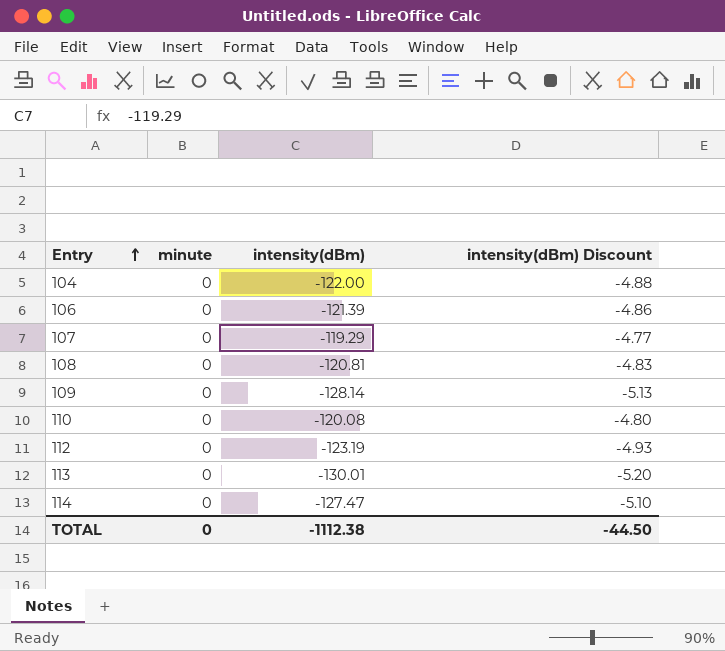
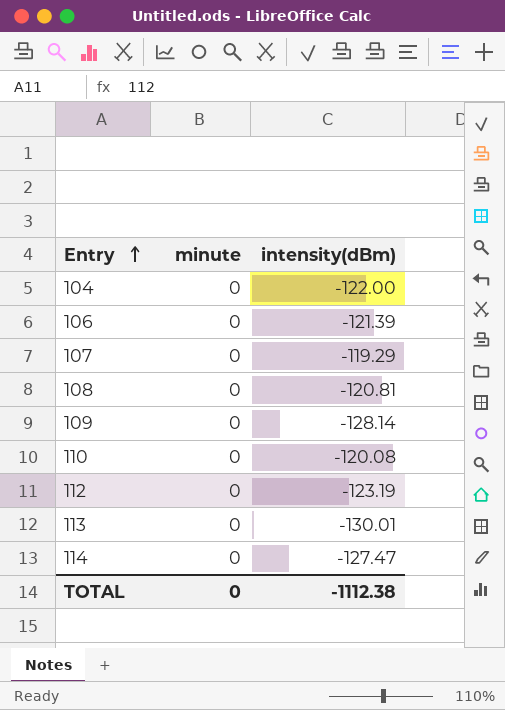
column intensity(dBm) Discount | formula: [intensity(dBm)] * 0.04 -> none

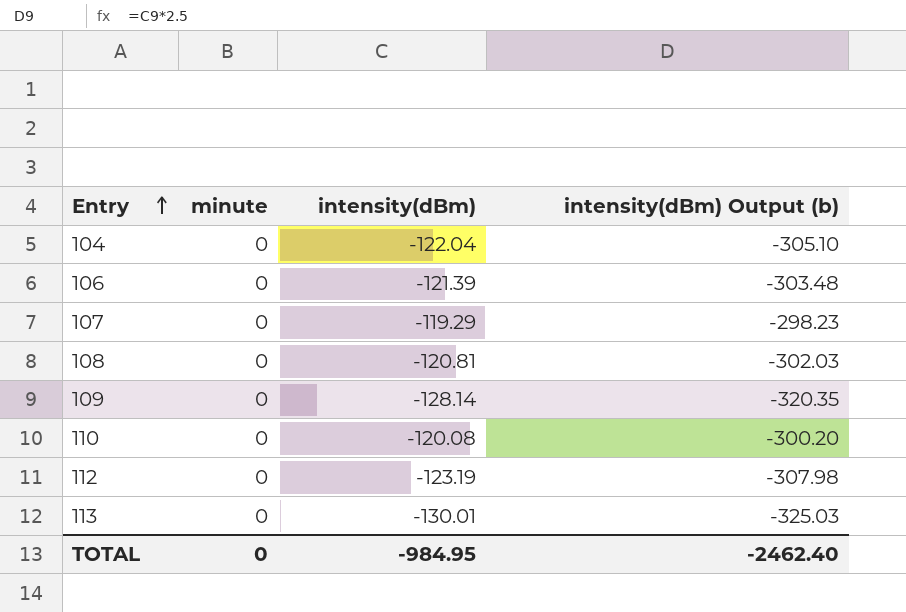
column intensity(dBm) Output (b) | formula: none -> [intensity(dBm)] * 2.5
row 114: 0 | -127.47 -> none
104 | intensity(dBm): -122.00 -> -122.04
TOTAL | intensity(dBm): -1112.38 -> -984.95

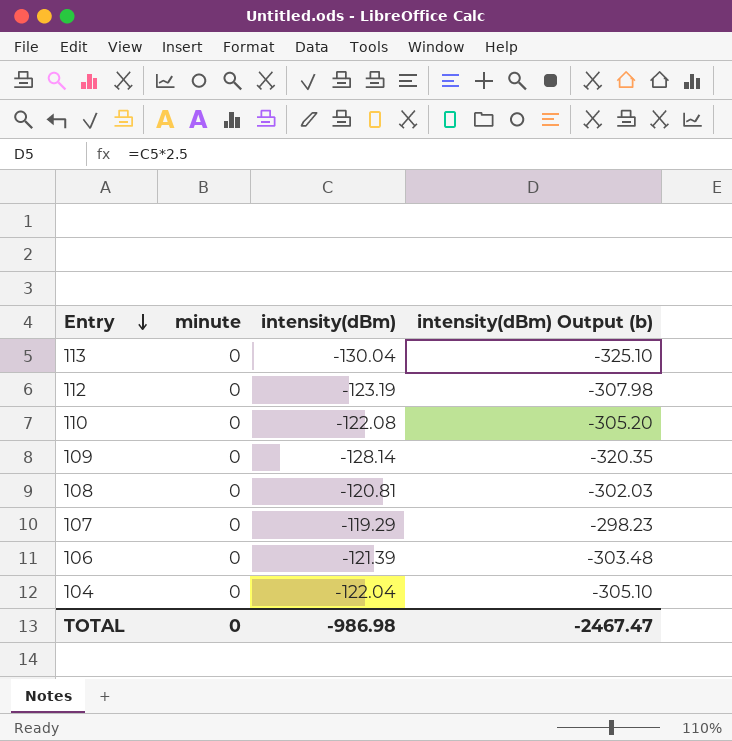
row order: Entry ascending -> Entry descending
113 | intensity(dBm): -130.01 -> -130.04
113 | intensity(dBm) Output (b): -325.03 -> -325.10
110 | intensity(dBm): -120.08 -> -122.08
110 | intensity(dBm) Output (b): -300.20 -> -305.20
TOTAL | intensity(dBm): -984.95 -> -986.98
TOTAL | intensity(dBm) Output (b): -2462.40 -> -2467.47

